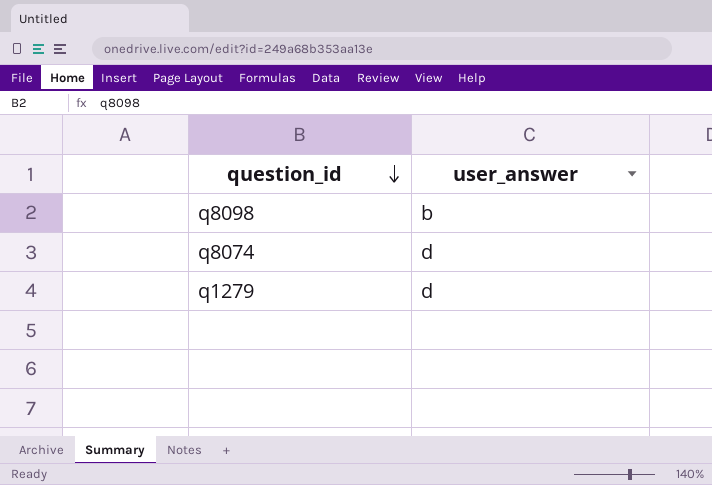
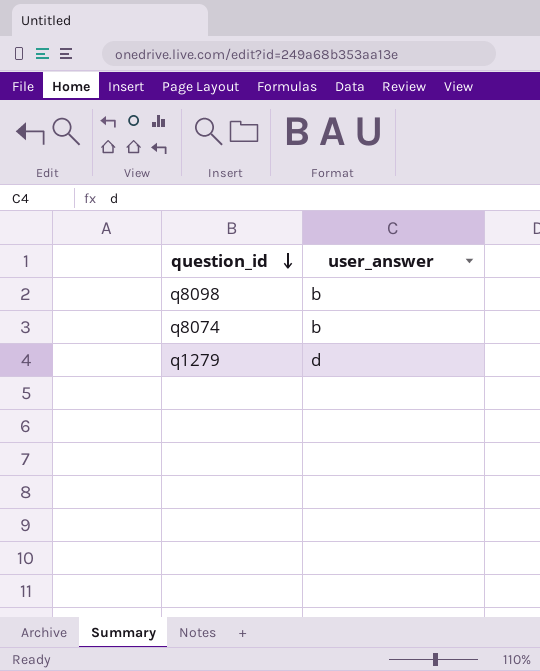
q8074 | user_answer: d -> b

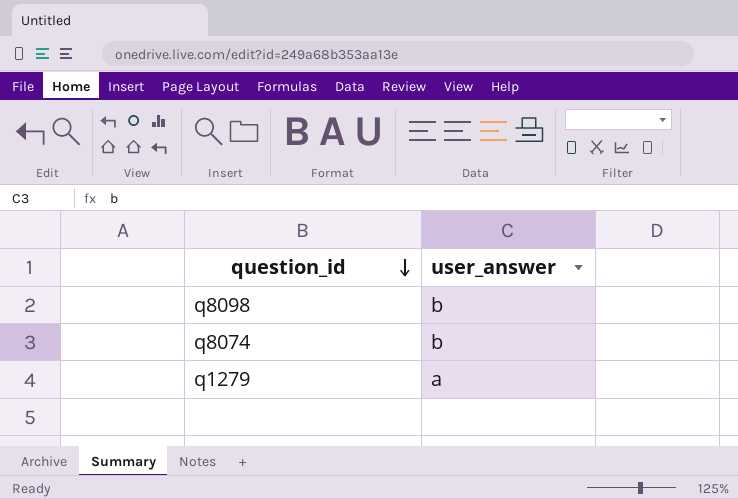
q1279 | user_answer: d -> a

